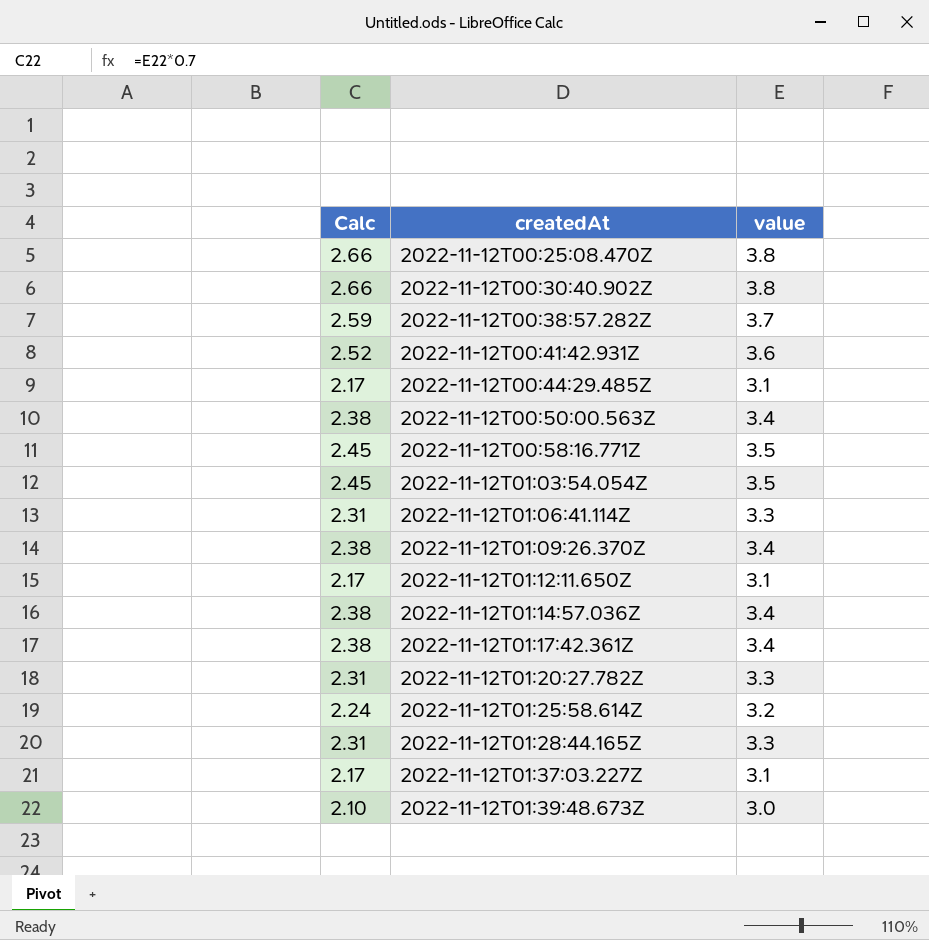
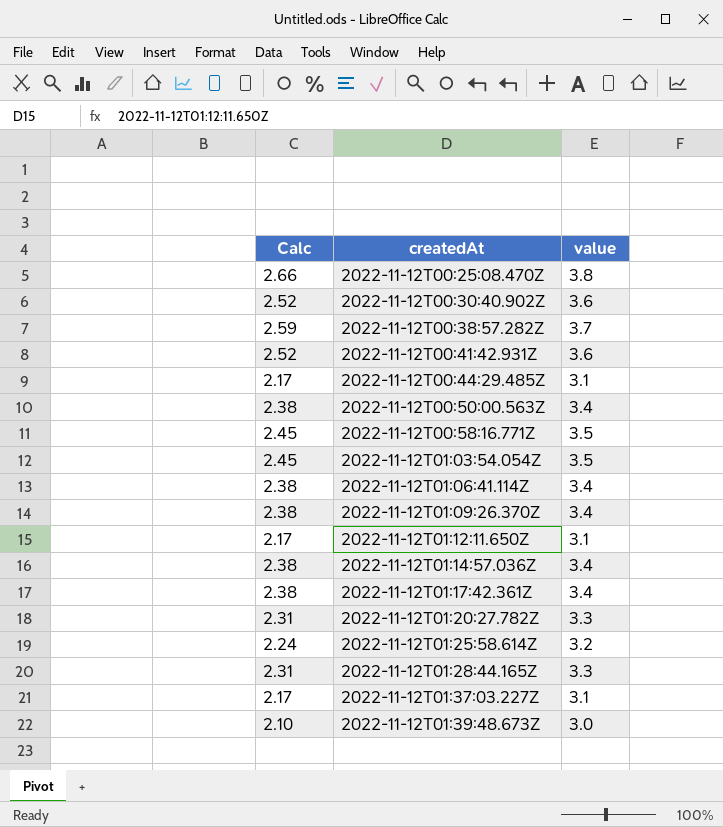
2022-11-12T00:30:40.902Z | Calc: 2.66 -> 2.52
2022-11-12T00:30:40.902Z | value: 3.8 -> 3.6
2022-11-12T01:06:41.114Z | Calc: 2.31 -> 2.38
2022-11-12T01:06:41.114Z | value: 3.3 -> 3.4

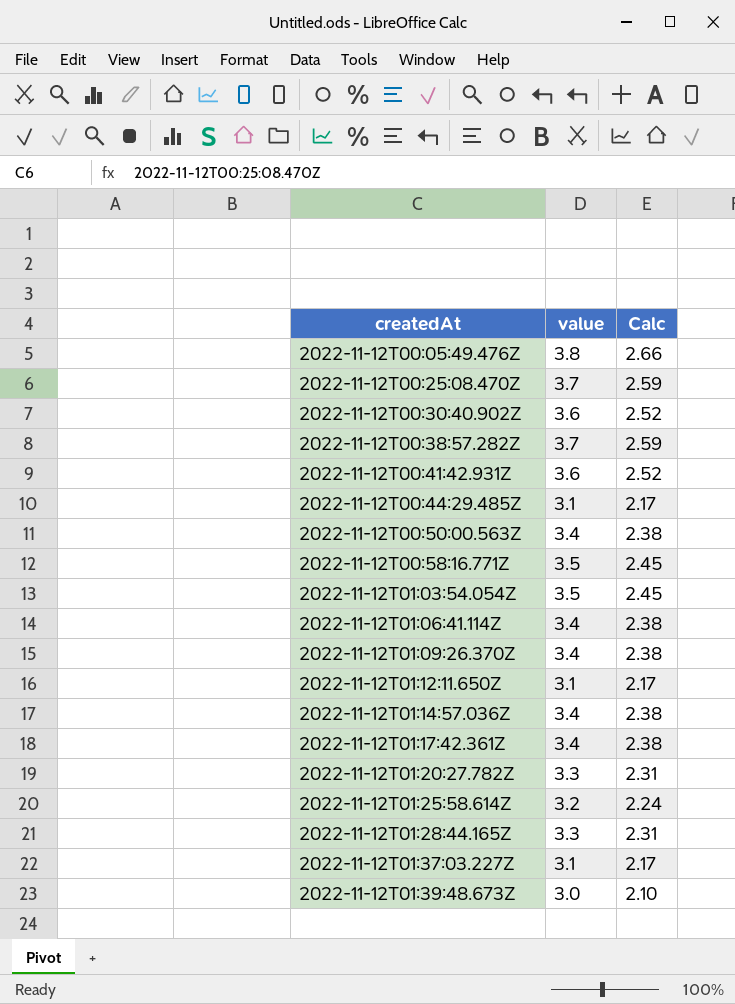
column Calc | position: 1 -> 3
row 2022-11-12T00:05:49.476Z: none -> 3.8 | 2.66
2022-11-12T00:25:08.470Z | value: 3.8 -> 3.7
2022-11-12T00:25:08.470Z | Calc: 2.66 -> 2.59

